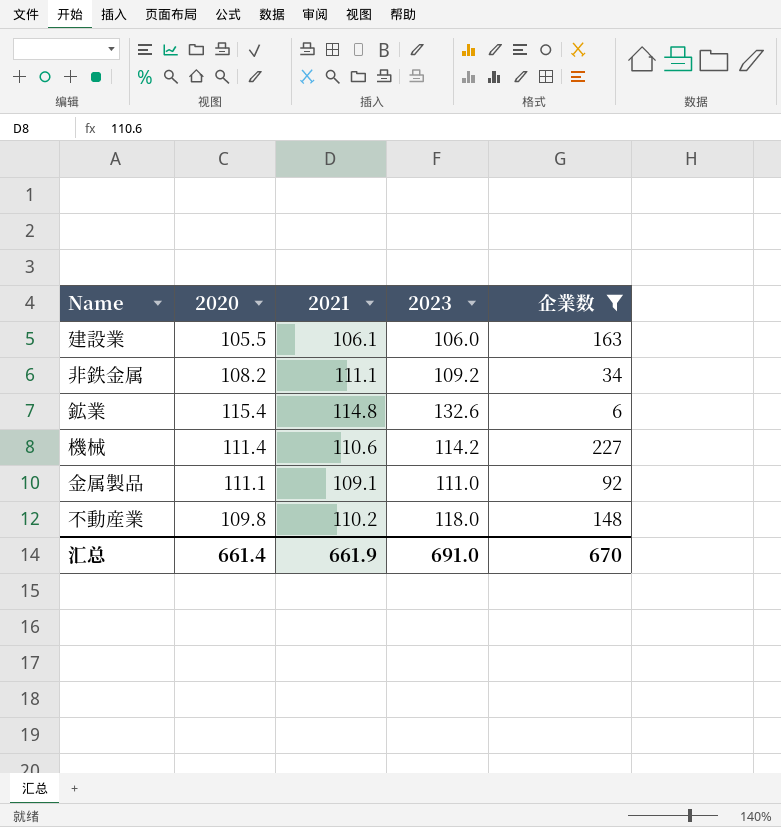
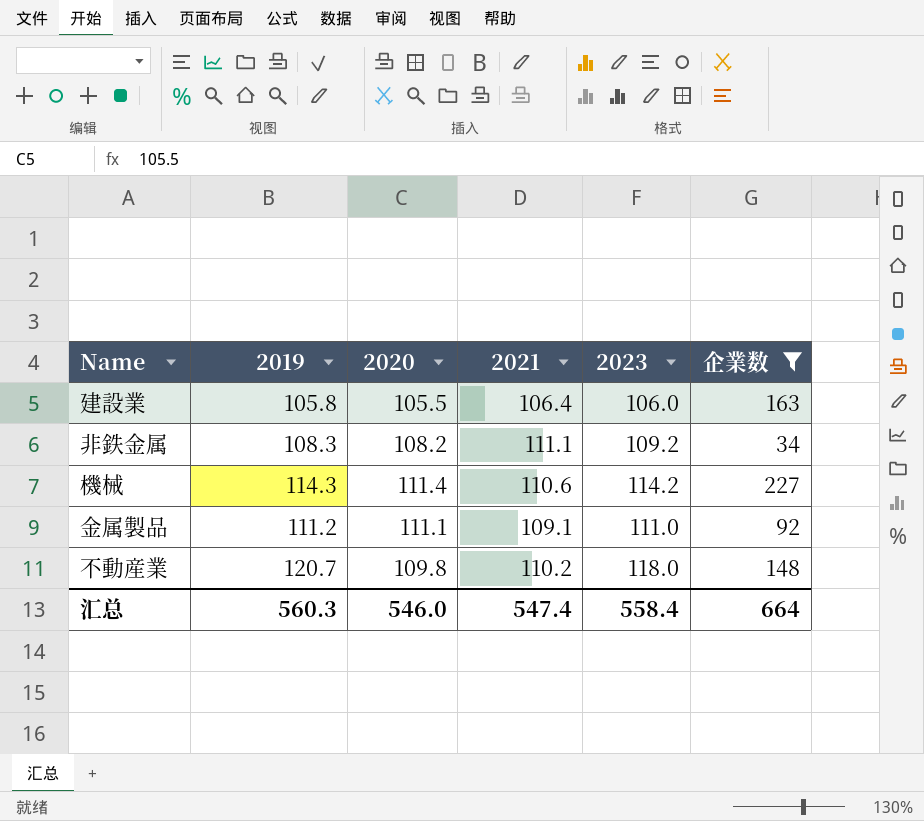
column 2019 | position: none -> 2
row 鉱業: 115.4 | 114.8 | 132.6 | 6 -> none
建設業 | 2021: 106.1 -> 106.4
汇总 | 2020: 661.4 -> 546.0
汇总 | 2021: 661.9 -> 547.4
汇总 | 2023: 691.0 -> 558.4
汇总 | 企業数: 670 -> 664

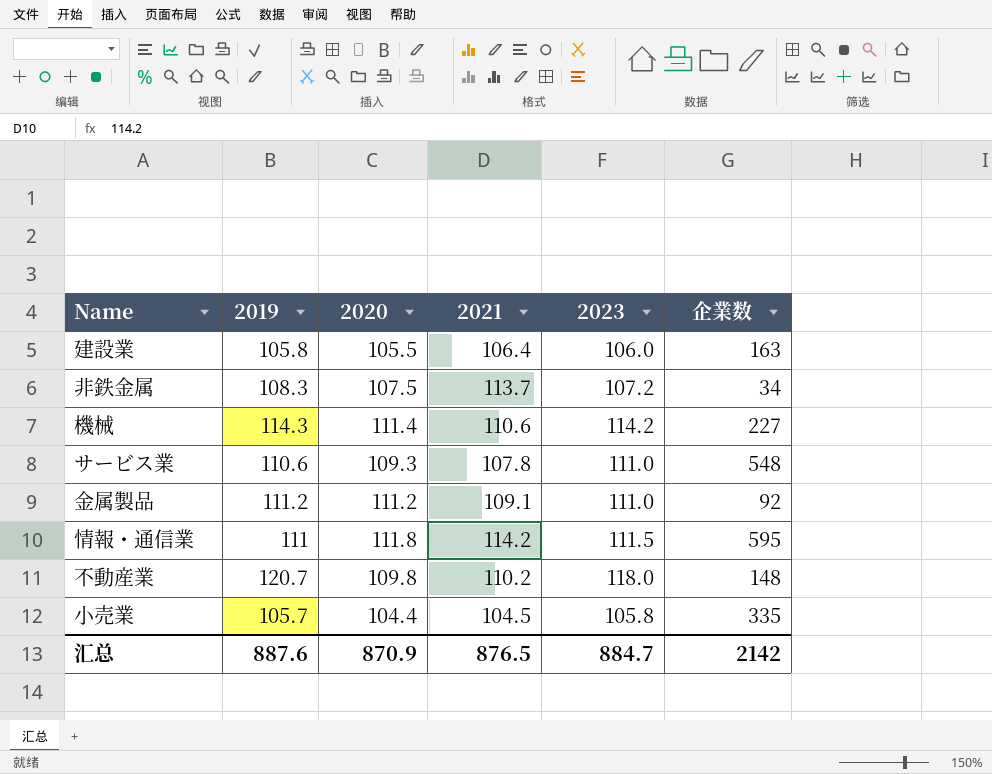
filter: 企業数 <= 227 -> none
非鉄金属 | 2020: 108.2 -> 107.5
非鉄金属 | 2021: 111.1 -> 113.7
非鉄金属 | 2023: 109.2 -> 107.2
金属製品 | 2020: 111.1 -> 111.2
汇总 | 2019: 560.3 -> 887.6
汇总 | 2020: 546.0 -> 870.9
汇总 | 2021: 547.4 -> 876.5
汇总 | 2023: 558.4 -> 884.7
汇总 | 企業数: 664 -> 2142

